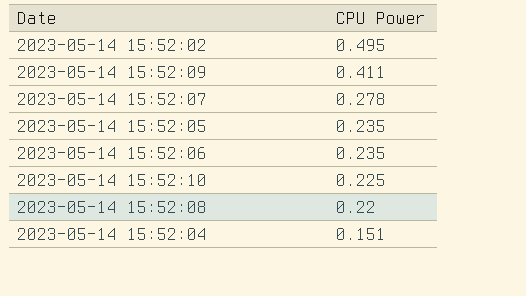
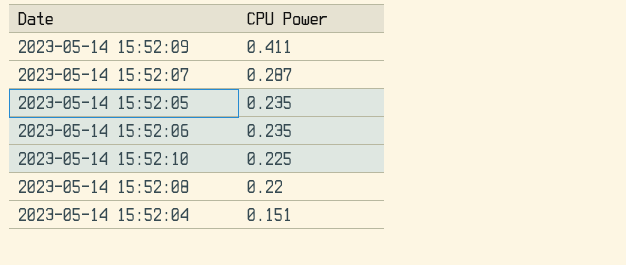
row 2023-05-14 15:52:02: 0.495 -> none
2023-05-14 15:52:07 | CPU Power: 0.278 -> 0.287

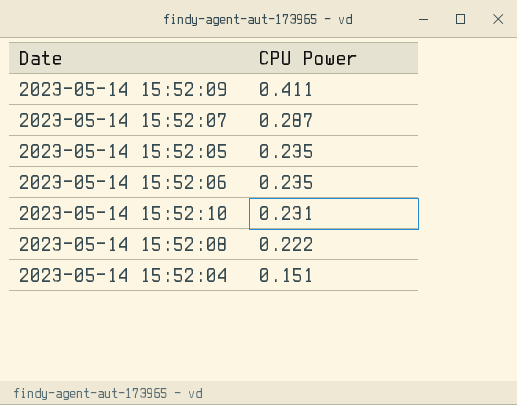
2023-05-14 15:52:10 | CPU Power: 0.225 -> 0.231
2023-05-14 15:52:08 | CPU Power: 0.22 -> 0.222

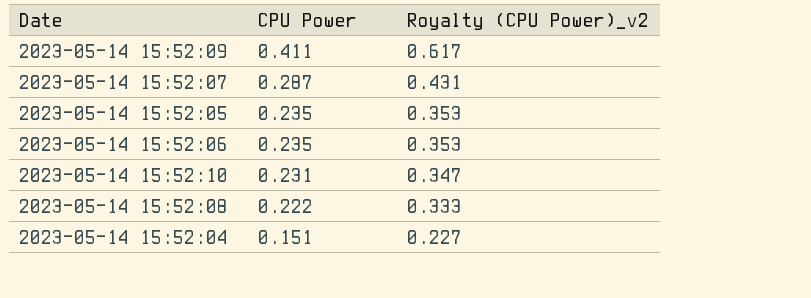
column Royalty (CPU Power)_v2 | formula: none -> [CPU Power] * 1.5

